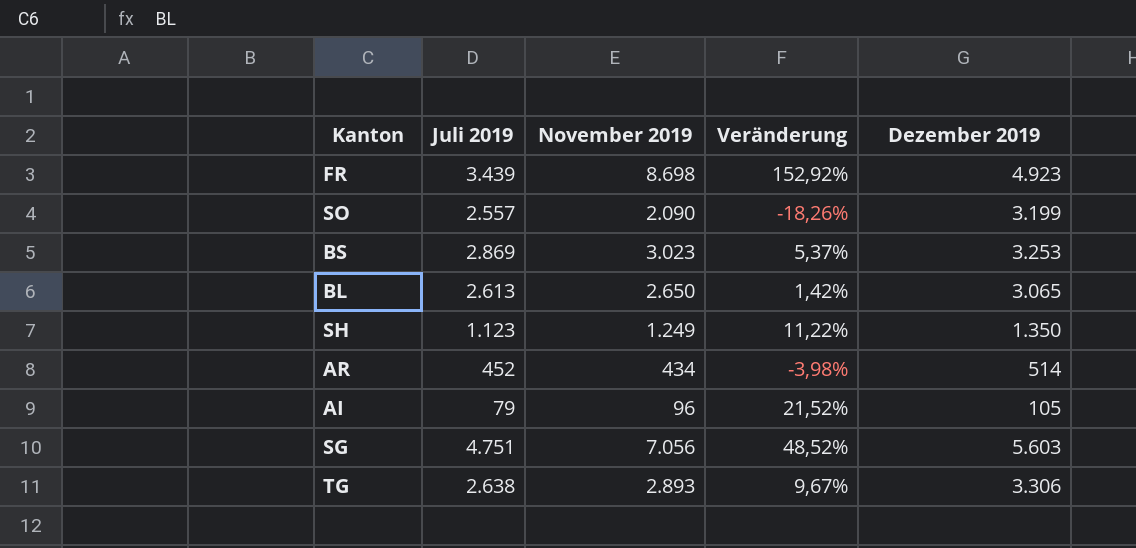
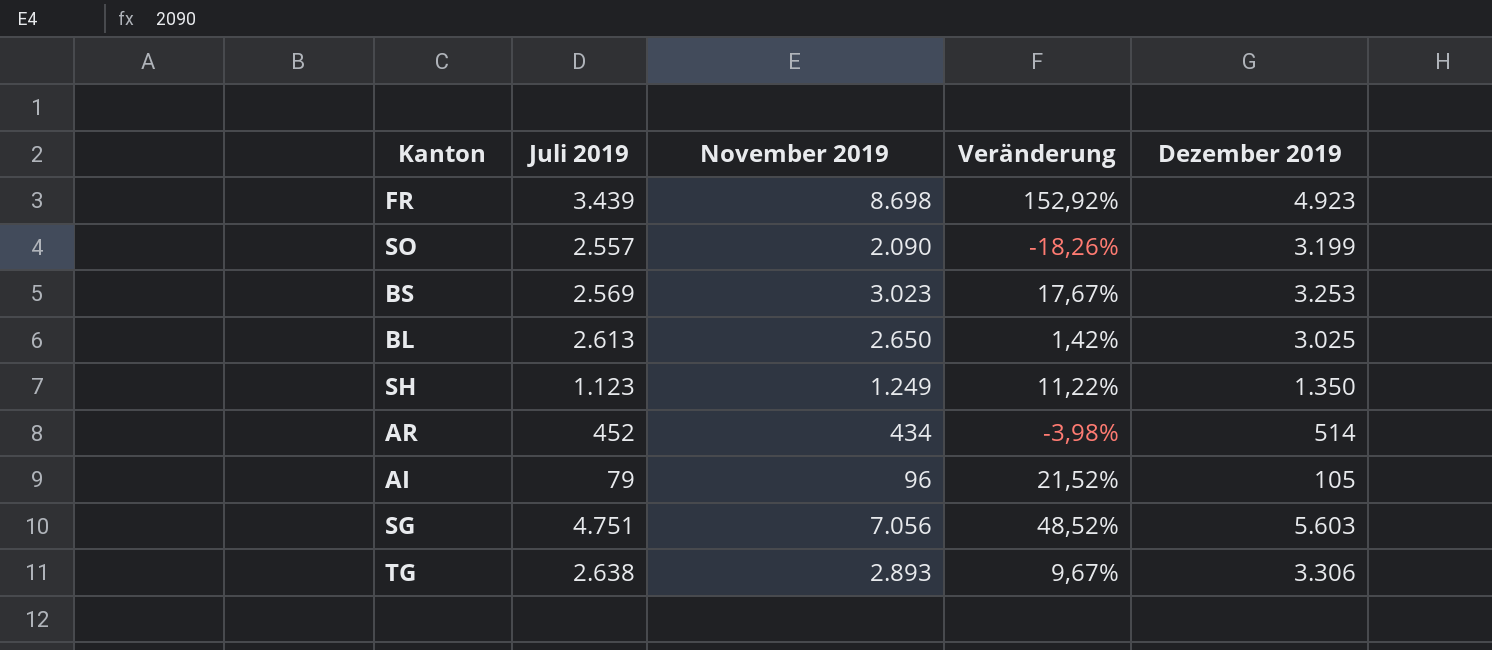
BS | Juli 2019: 2.869 -> 2.569
BS | Veränderung: 5,37% -> 17,67%
BL | Dezember 2019: 3.065 -> 3.025

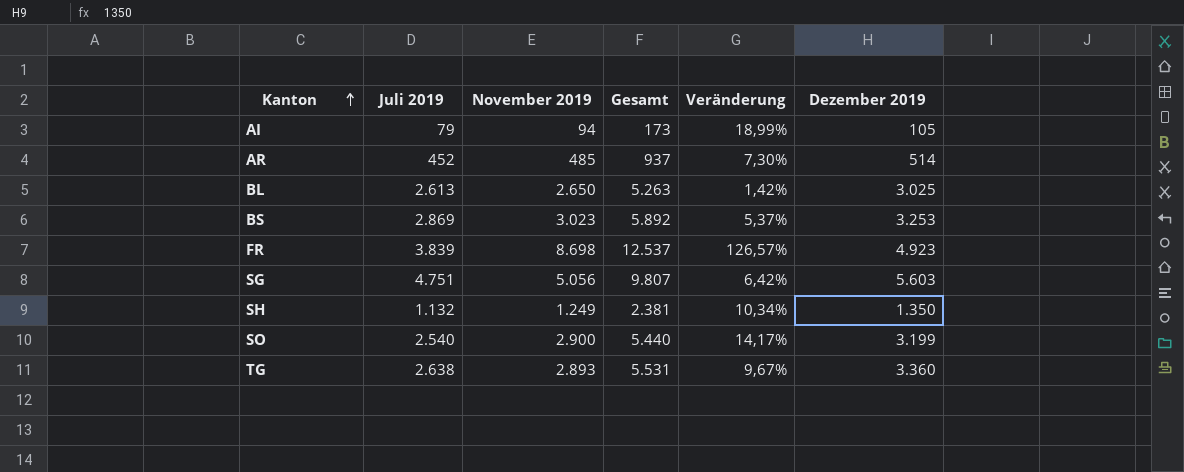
row order: none -> Kanton ascending
column Gesamt | formula: none -> [Juli 2019] + [November 2019]
AI | November 2019: 96 -> 94
AI | Veränderung: 21,52% -> 18,99%
AR | November 2019: 434 -> 485
AR | Veränderung: -3,98% -> 7,30%
BS | Juli 2019: 2.569 -> 2.869
BS | Veränderung: 17,67% -> 5,37%
FR | Juli 2019: 3.439 -> 3.839
FR | Veränderung: 152,92% -> 126,57%
SG | November 2019: 7.056 -> 5.056
SG | Veränderung: 48,52% -> 6,42%
SH | Juli 2019: 1.123 -> 1.132
SH | Veränderung: 11,22% -> 10,34%
SO | Juli 2019: 2.557 -> 2.540
SO | November 2019: 2.090 -> 2.900
SO | Veränderung: -18,26% -> 14,17%
TG | Dezember 2019: 3.306 -> 3.360

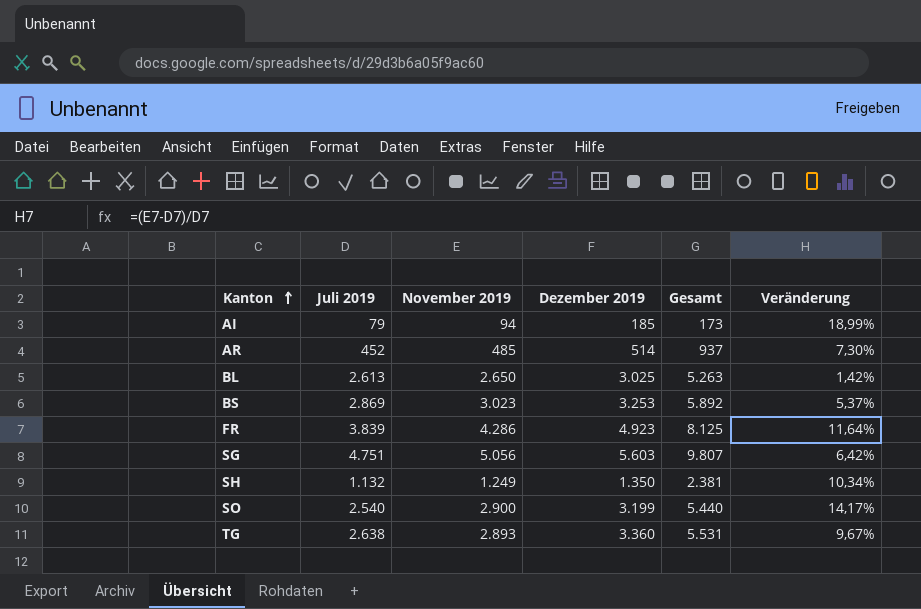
column Dezember 2019 | position: 6 -> 4
AI | Dezember 2019: 105 -> 185
FR | November 2019: 8.698 -> 4.286
FR | Gesamt: 12.537 -> 8.125
FR | Veränderung: 126,57% -> 11,64%

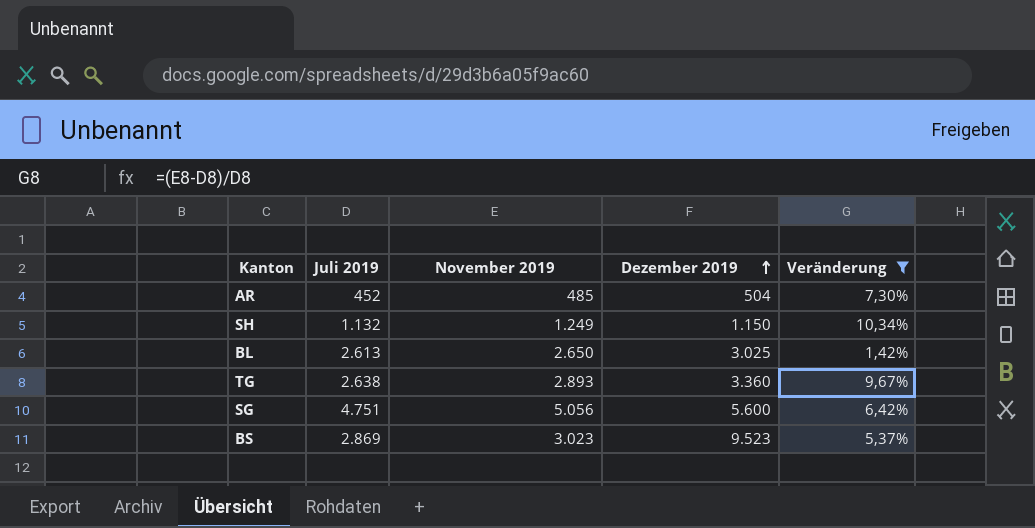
filter: none -> Veränderung <= 10,34%
row order: Kanton ascending -> Dezember 2019 ascending
column Gesamt | formula: [Juli 2019] + [November 2019] -> none
AR | Dezember 2019: 514 -> 504
SH | Dezember 2019: 1.350 -> 1.150
SG | Dezember 2019: 5.603 -> 5.600
BS | Dezember 2019: 3.253 -> 9.523

